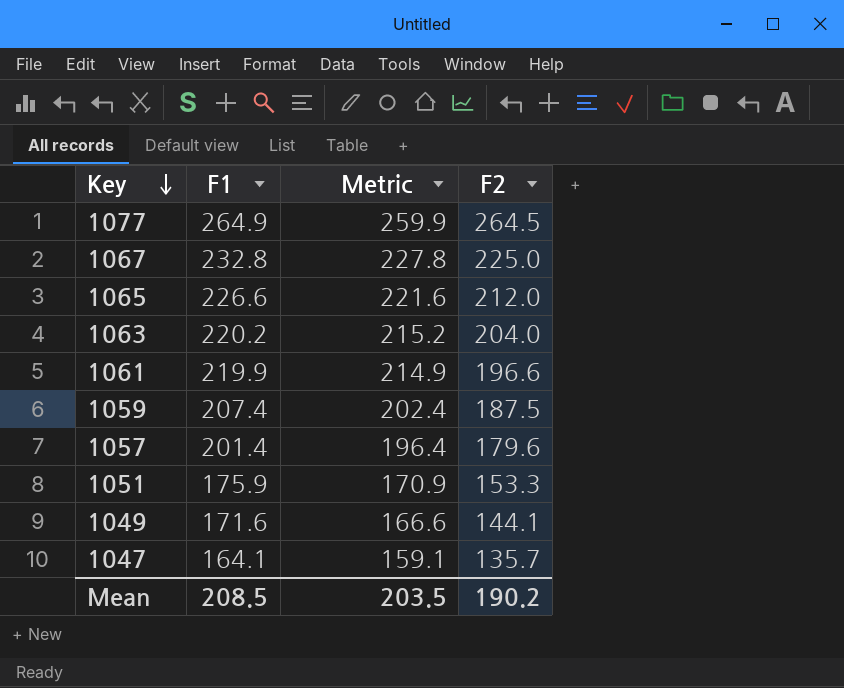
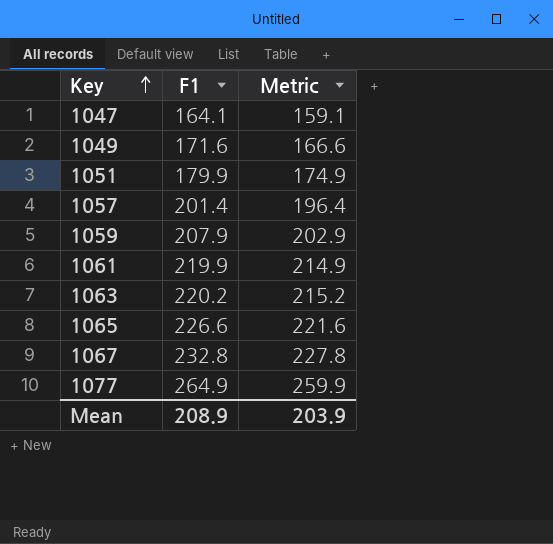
row order: Key descending -> Key ascending
column F2 | position: 4 -> none
1051 | F1: 175.9 -> 179.9
1051 | Metric: 170.9 -> 174.9
1059 | F1: 207.4 -> 207.9
1059 | Metric: 202.4 -> 202.9
Mean | F1: 208.5 -> 208.9
Mean | Metric: 203.5 -> 203.9

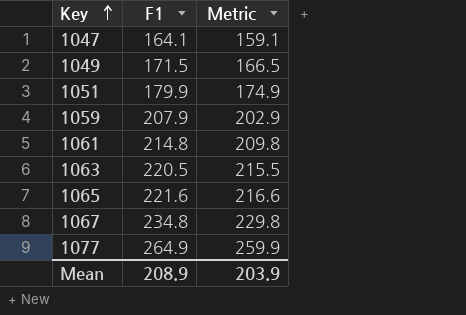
row 1057: 201.4 | 196.4 -> none
1049 | F1: 171.6 -> 171.5
1049 | Metric: 166.6 -> 166.5
1061 | F1: 219.9 -> 214.8
1061 | Metric: 214.9 -> 209.8
1063 | F1: 220.2 -> 220.5
1063 | Metric: 215.2 -> 215.5
1065 | F1: 226.6 -> 221.6
1065 | Metric: 221.6 -> 216.6
1067 | F1: 232.8 -> 234.8
1067 | Metric: 227.8 -> 229.8

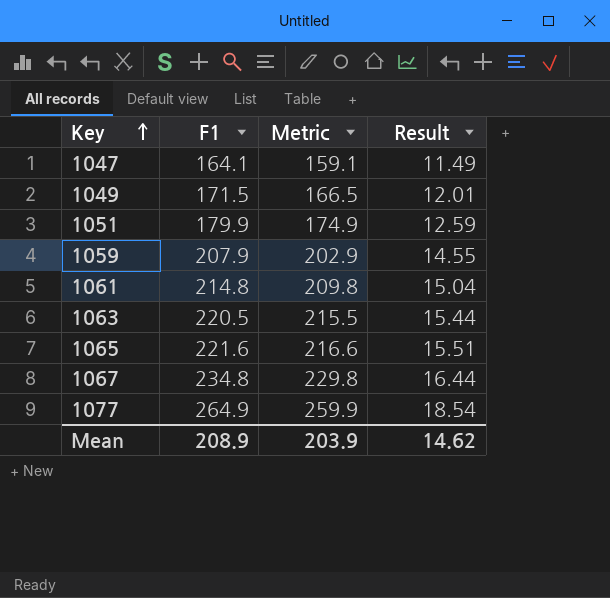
column Result | formula: none -> [F1] * 0.07

